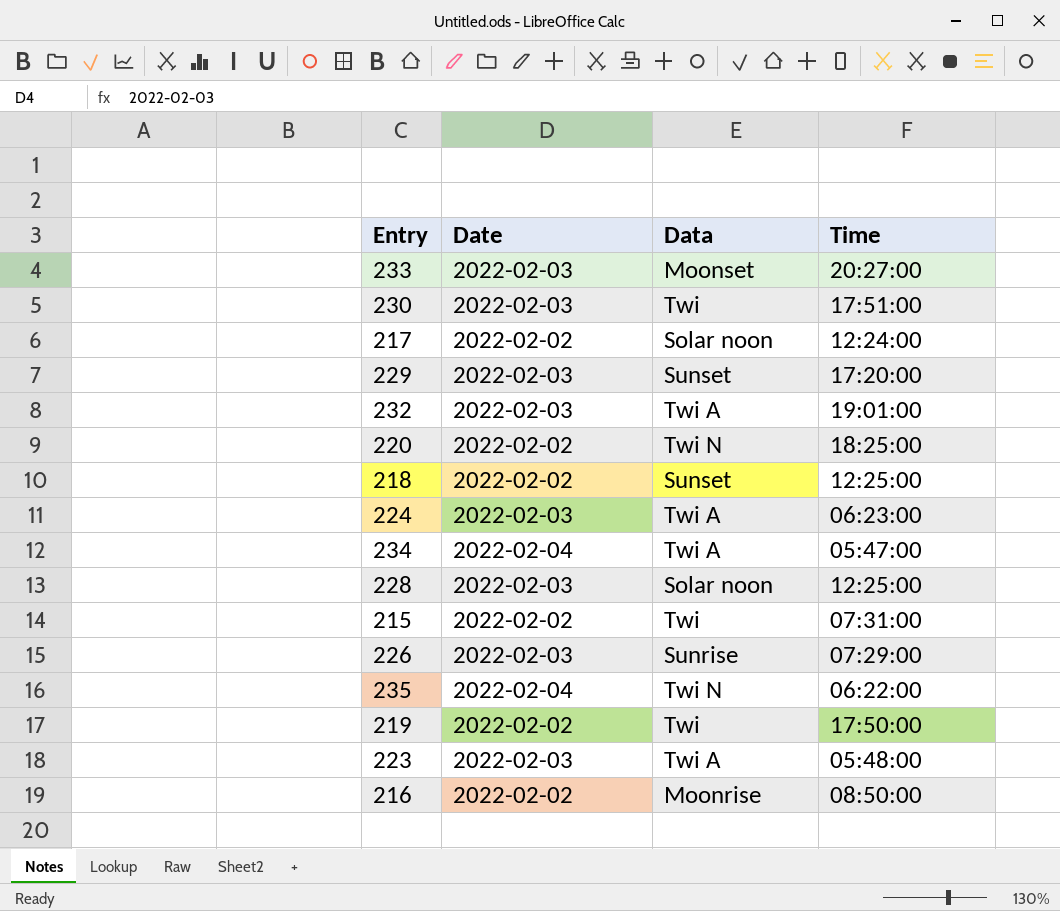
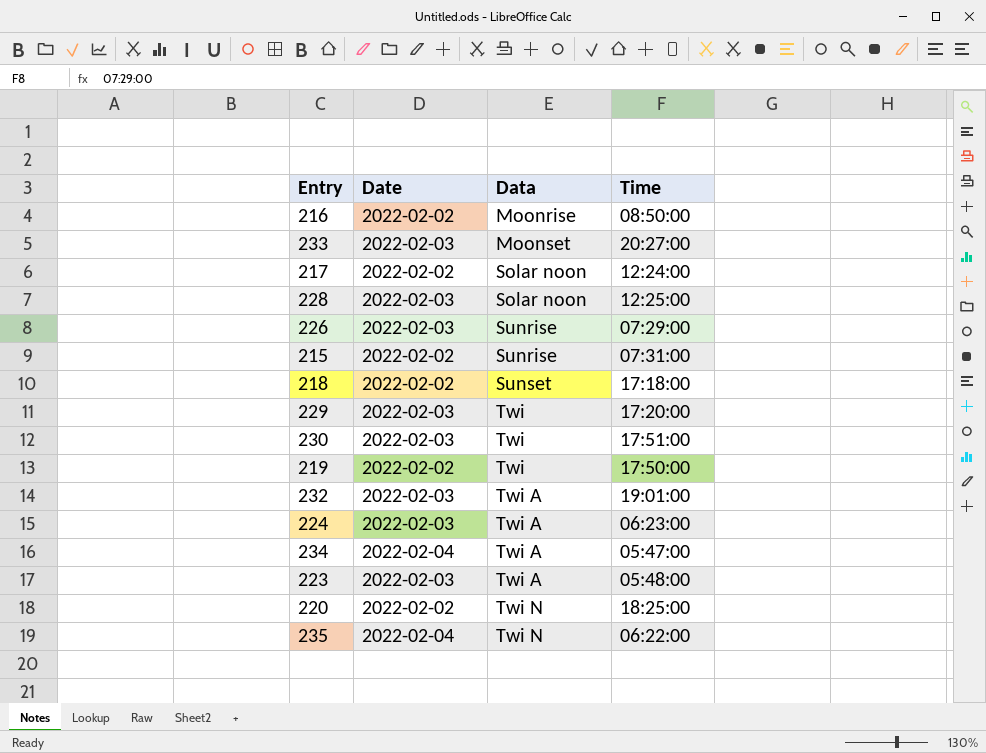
row order: none -> Data ascending
215 | Data: Twi -> Sunrise
218 | Time: 12:25:00 -> 17:18:00
229 | Data: Sunset -> Twi

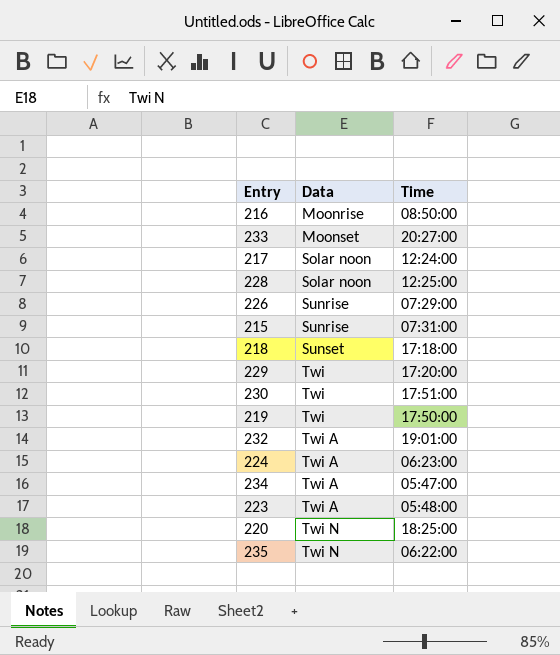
column Date | position: 2 -> none

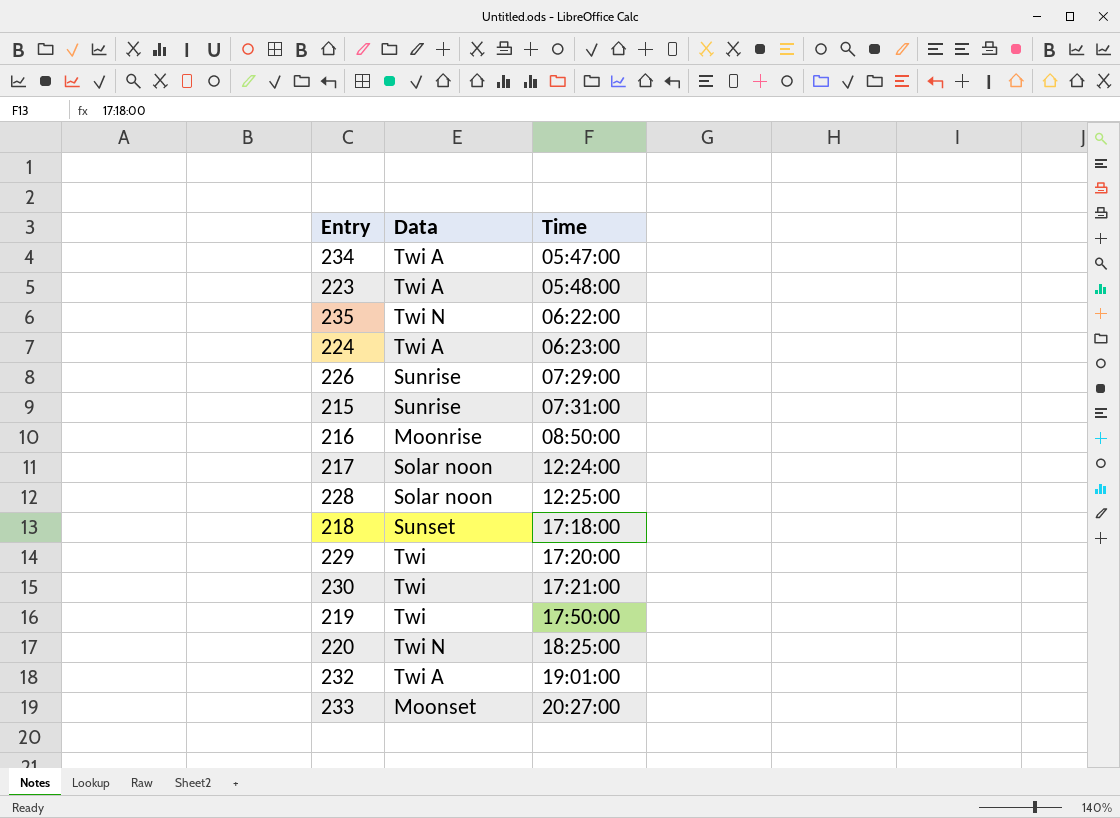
row order: Data ascending -> Time ascending
230 | Time: 17:51:00 -> 17:21:00

